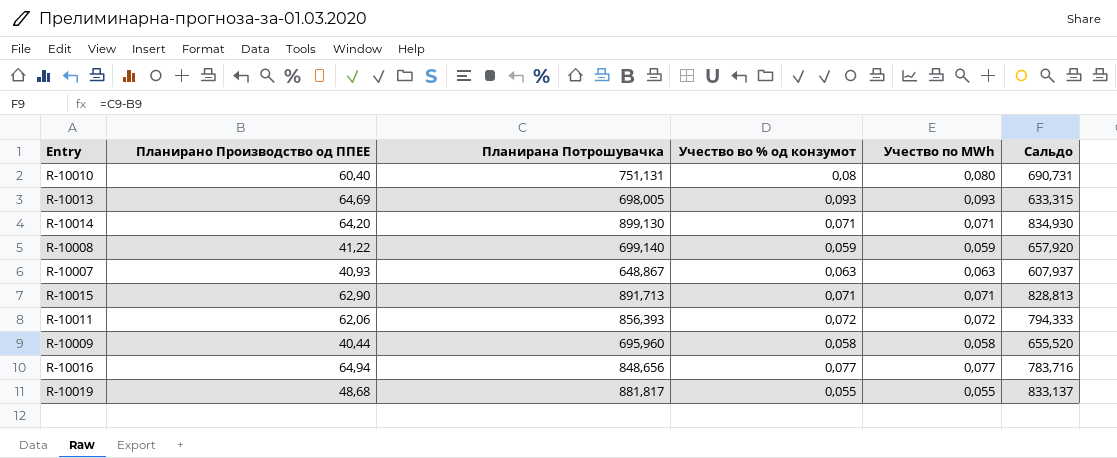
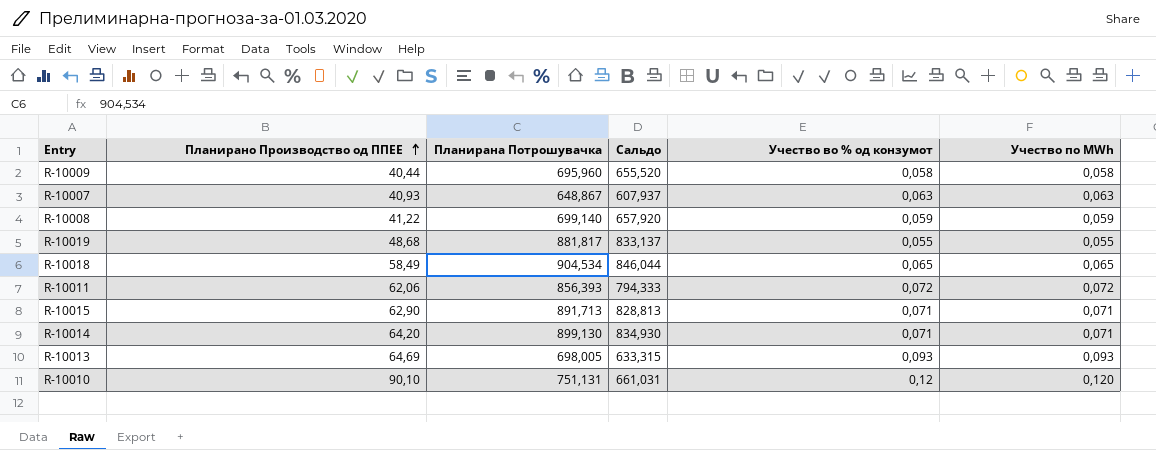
row order: none -> Планирано Производство од ППЕЕ ascending
column Сальдо | position: 6 -> 4
row R-10016: 64,94 | 848,656 | 0,077 | 0,077 | 783,716 -> none
row R-10018: none -> 58,49 | 904,534 | 846,044 | 0,065 | 0,065
R-10010 | Планирано Производство од ППЕЕ: 60,40 -> 90,10
R-10010 | Сальдо: 690,731 -> 661,031
R-10010 | Учество во % од конзумот: 0,08 -> 0,12
R-10010 | Учество по MWh: 0,080 -> 0,120

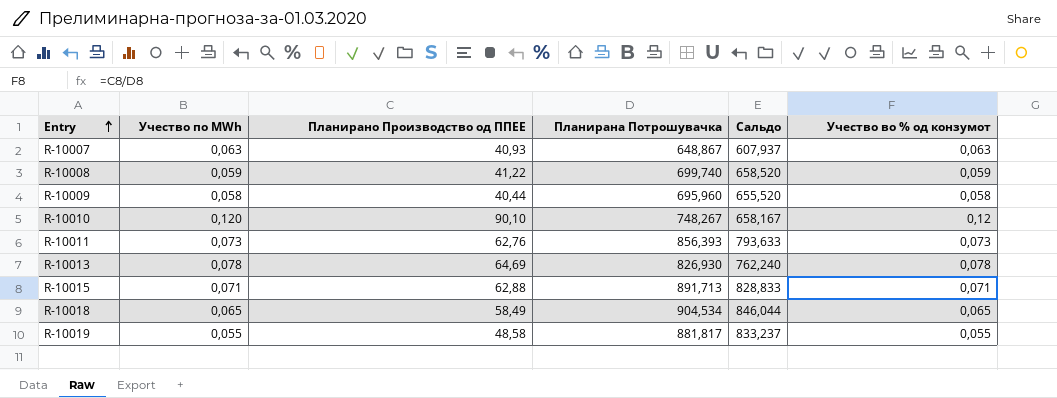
row order: Планирано Производство од ППЕЕ ascending -> Entry ascending
column Учество по MWh | position: 6 -> 2
row R-10014: 64,20 | 899,130 | 834,930 | 0,071 | 0,071 -> none
R-10008 | Планирана Потрошувачка: 699,140 -> 699,740
R-10008 | Сальдо: 657,920 -> 658,520
R-10010 | Планирана Потрошувачка: 751,131 -> 748,267
R-10010 | Сальдо: 661,031 -> 658,167
R-10011 | Учество по MWh: 0,072 -> 0,073
R-10011 | Планирано Производство од ППЕЕ: 62,06 -> 62,76
R-10011 | Сальдо: 794,333 -> 793,633
R-10011 | Учество во % од конзумот: 0,072 -> 0,073
R-10013 | Учество по MWh: 0,093 -> 0,078
R-10013 | Планирана Потрошувачка: 698,005 -> 826,930
R-10013 | Сальдо: 633,315 -> 762,240
R-10013 | Учество во % од конзумот: 0,093 -> 0,078
R-10015 | Планирано Производство од ППЕЕ: 62,90 -> 62,88
R-10015 | Сальдо: 828,813 -> 828,833
R-10019 | Планирано Производство од ППЕЕ: 48,68 -> 48,58
R-10019 | Сальдо: 833,137 -> 833,237

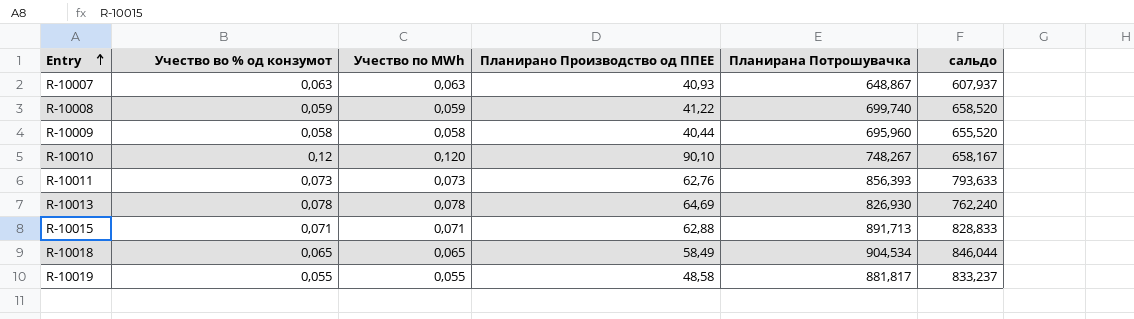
column Учество во % од конзумот | position: 6 -> 2
column name: Сальдо -> сальдо

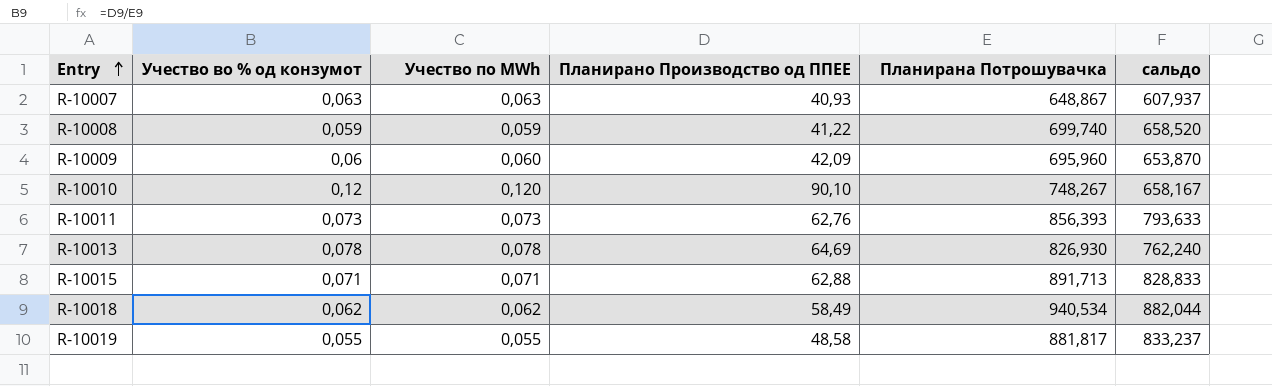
R-10009 | Учество во % од конзумот: 0,058 -> 0,06
R-10009 | Учество по MWh: 0,058 -> 0,060
R-10009 | Планирано Производство од ППЕЕ: 40,44 -> 42,09
R-10009 | сальдо: 655,520 -> 653,870
R-10018 | Учество во % од конзумот: 0,065 -> 0,062
R-10018 | Учество по MWh: 0,065 -> 0,062
R-10018 | Планирана Потрошувачка: 904,534 -> 940,534
R-10018 | сальдо: 846,044 -> 882,044

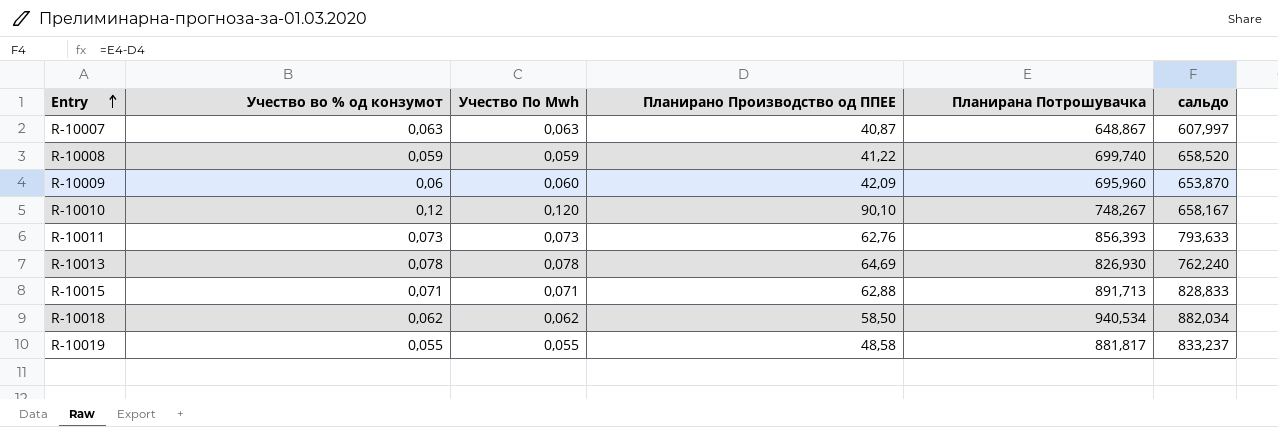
column name: Учество по MWh -> Учество По Mwh
R-10007 | Планирано Производство од ППЕЕ: 40,93 -> 40,87
R-10007 | сальдо: 607,937 -> 607,997
R-10018 | Планирано Производство од ППЕЕ: 58,49 -> 58,50
R-10018 | сальдо: 882,044 -> 882,034

